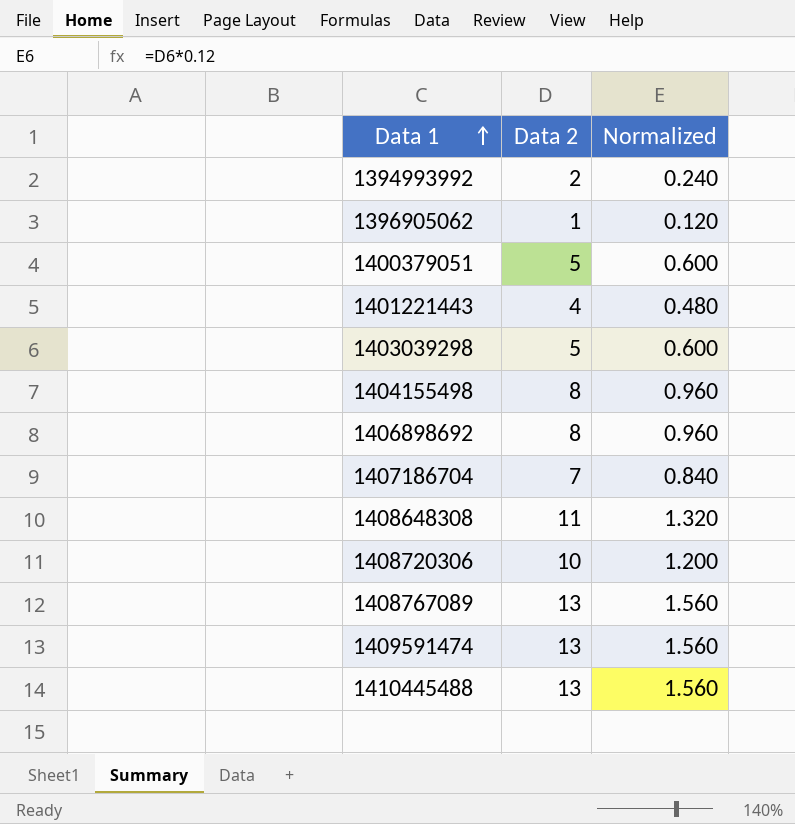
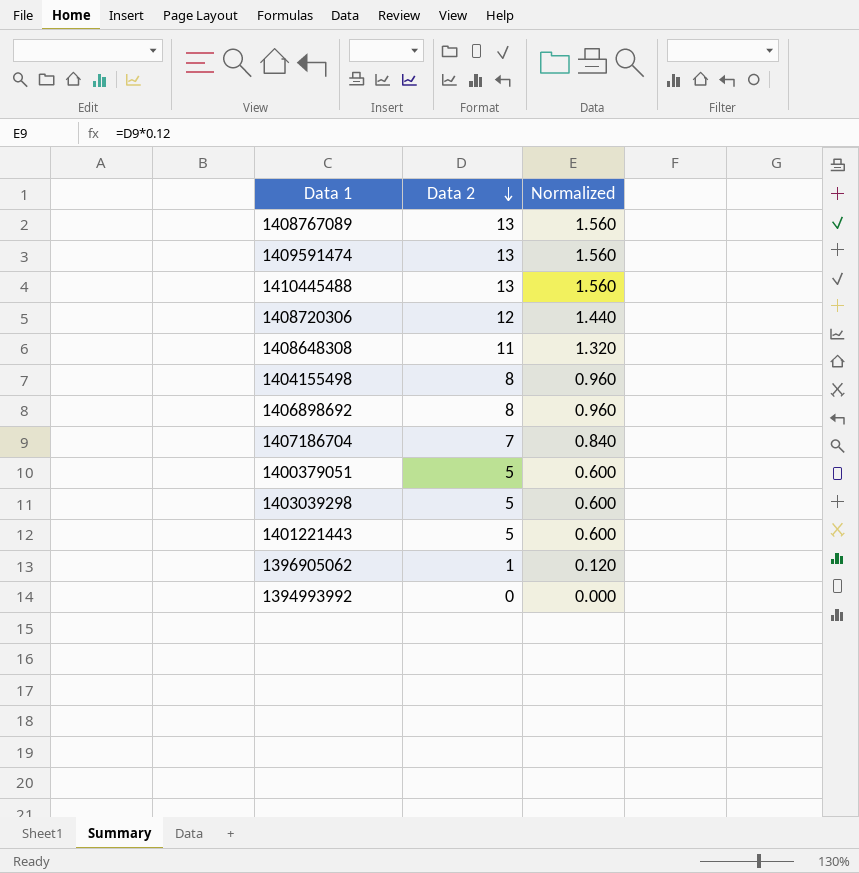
row order: Data 1 ascending -> Data 2 descending
1408720306 | Data 2: 10 -> 12
1408720306 | Normalized: 1.200 -> 1.440
1401221443 | Data 2: 4 -> 5
1401221443 | Normalized: 0.480 -> 0.600
1394993992 | Data 2: 2 -> 0
1394993992 | Normalized: 0.240 -> 0.000

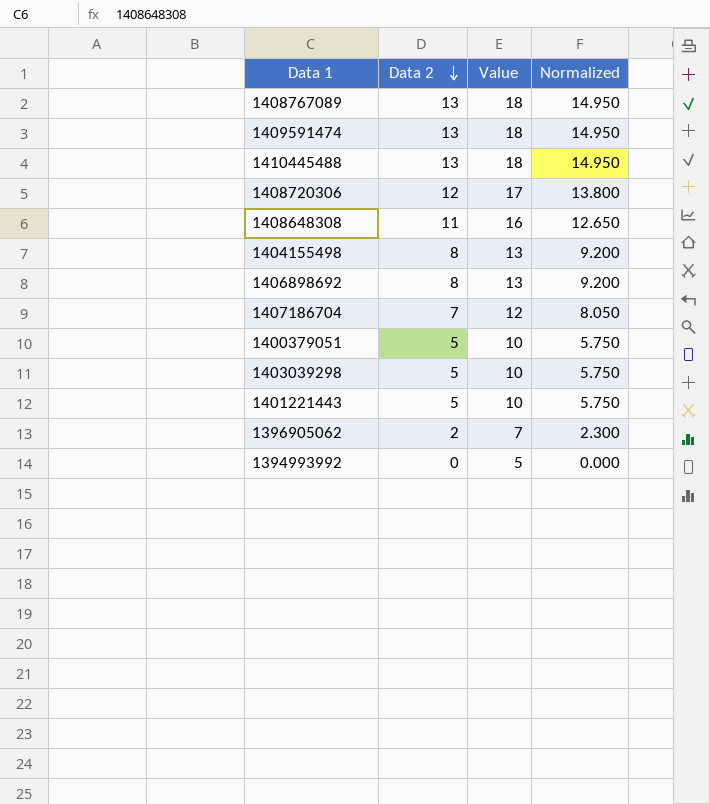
column Value | formula: none -> [Data 2] + 5
column Normalized | formula: [Data 2] * 0.12 -> [Data 2] * 1.15
1396905062 | Data 2: 1 -> 2

